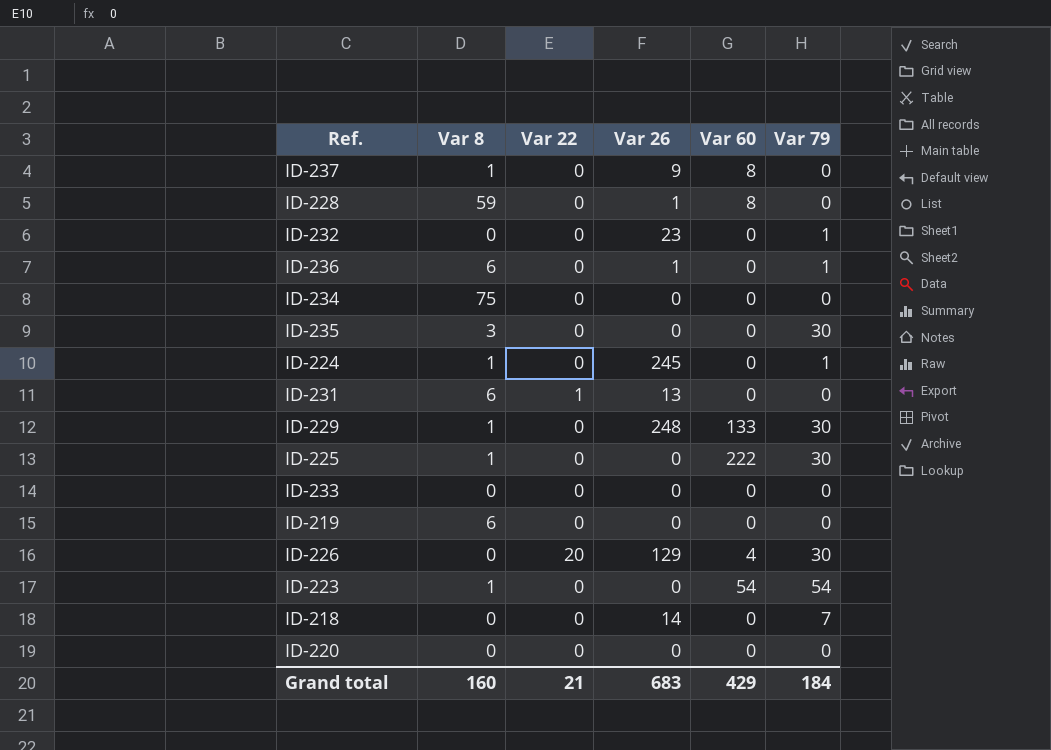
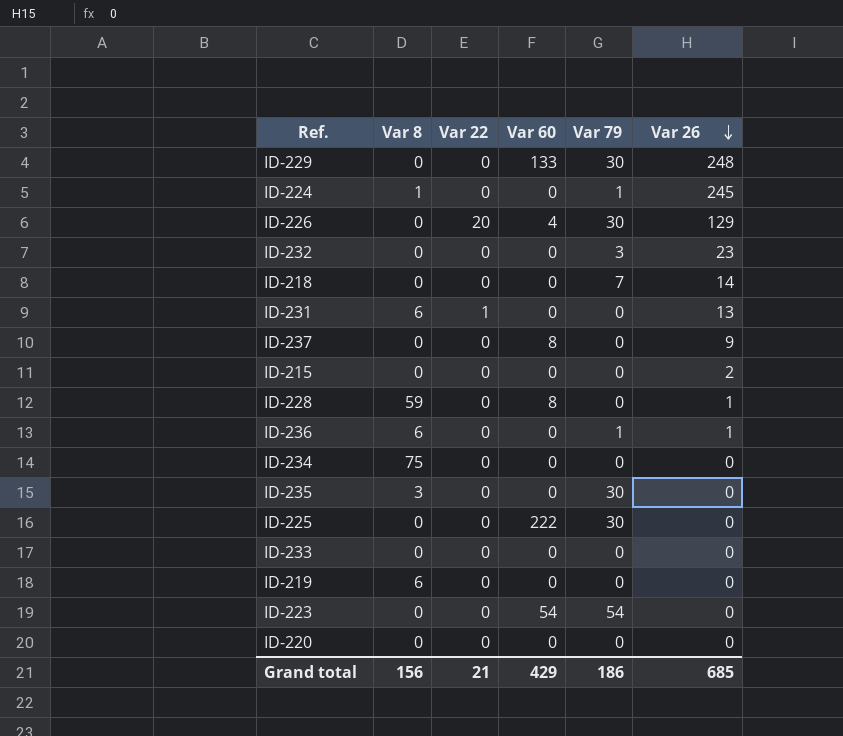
row order: none -> Var 26 descending
column Var 26 | position: 4 -> 6
ID-229 | Var 8: 1 -> 0
ID-232 | Var 79: 1 -> 3
ID-237 | Var 8: 1 -> 0
row ID-215: none -> 0 | 0 | 0 | 0 | 2
ID-225 | Var 8: 1 -> 0
ID-223 | Var 8: 1 -> 0
Grand total | Var 8: 160 -> 156
Grand total | Var 79: 184 -> 186
Grand total | Var 26: 683 -> 685

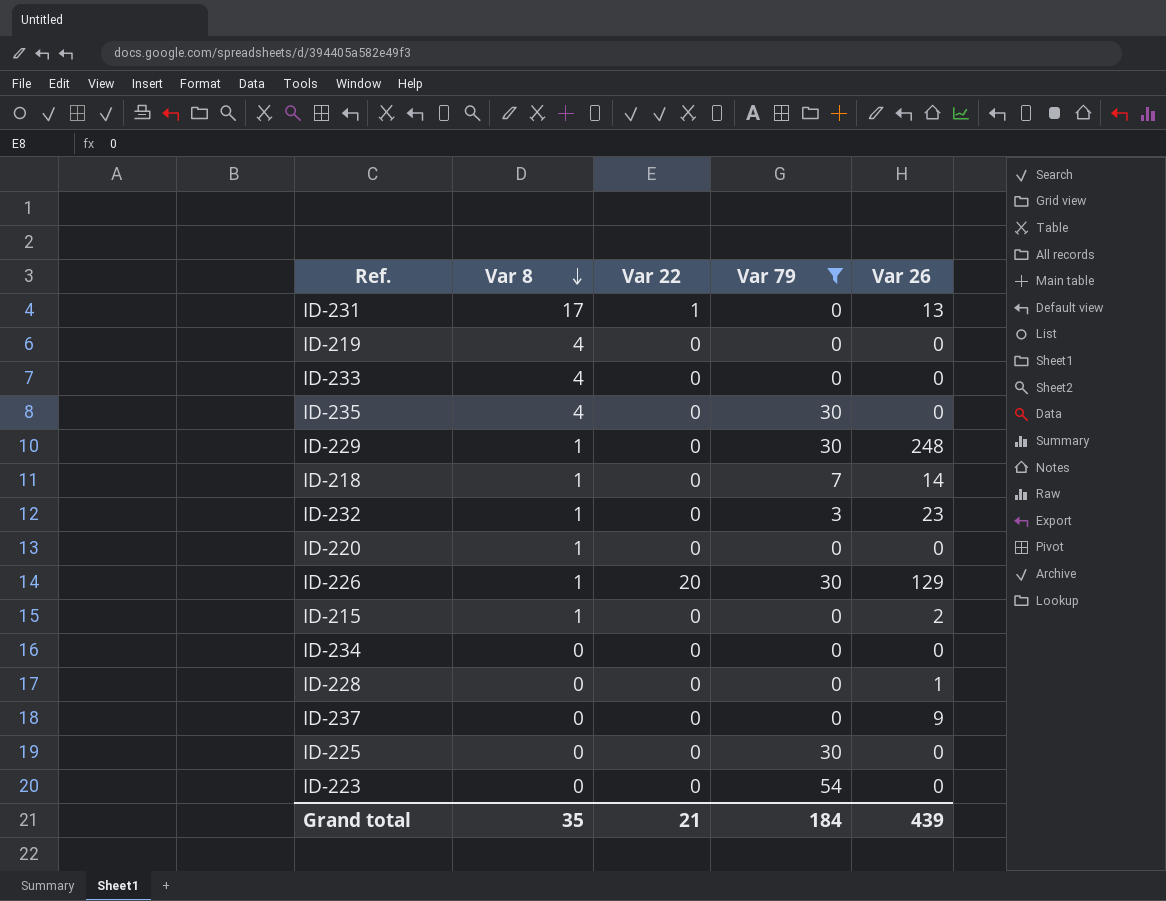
filter: none -> Var 79 != 1
row order: Var 26 descending -> Var 8 descending
column Var 60 | position: 4 -> none
ID-231 | Var 8: 6 -> 17
ID-219 | Var 8: 6 -> 4
ID-233 | Var 8: 0 -> 4
ID-235 | Var 8: 3 -> 4
ID-229 | Var 8: 0 -> 1
ID-218 | Var 8: 0 -> 1
ID-232 | Var 8: 0 -> 1
ID-220 | Var 8: 0 -> 1
ID-226 | Var 8: 0 -> 1
ID-215 | Var 8: 0 -> 1
ID-234 | Var 8: 75 -> 0
ID-228 | Var 8: 59 -> 0
Grand total | Var 8: 156 -> 35
Grand total | Var 79: 186 -> 184
Grand total | Var 26: 685 -> 439

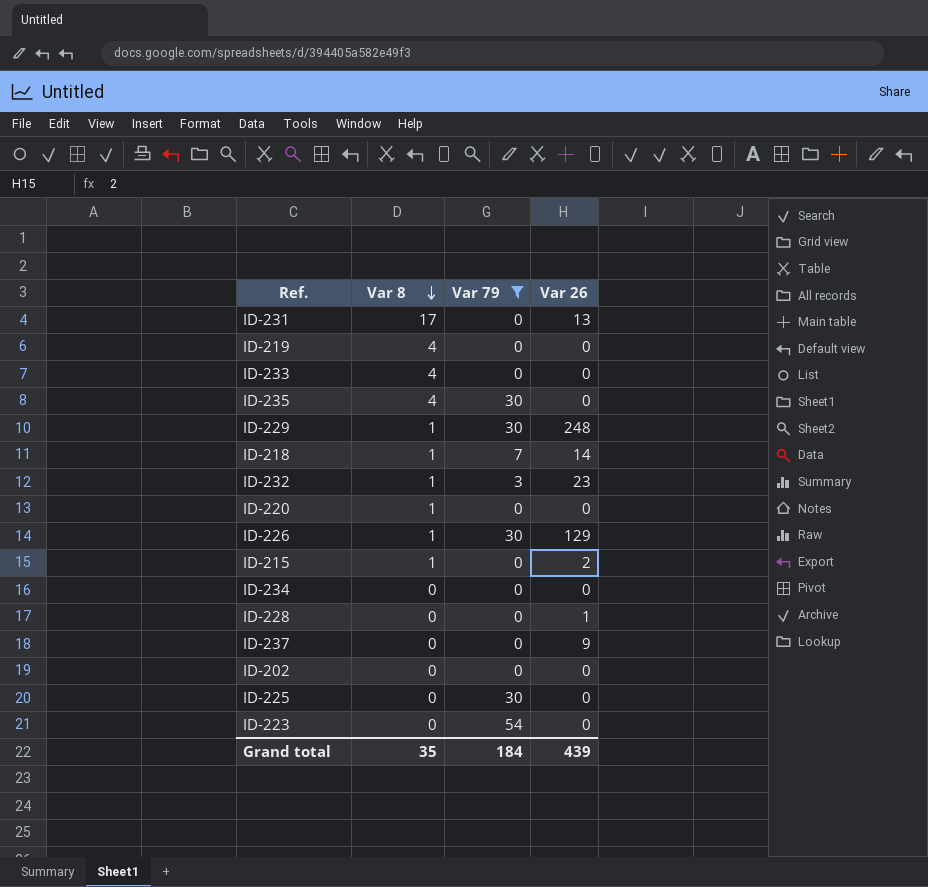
column Var 22 | position: 3 -> none
row ID-202: none -> 0 | 0 | 0

